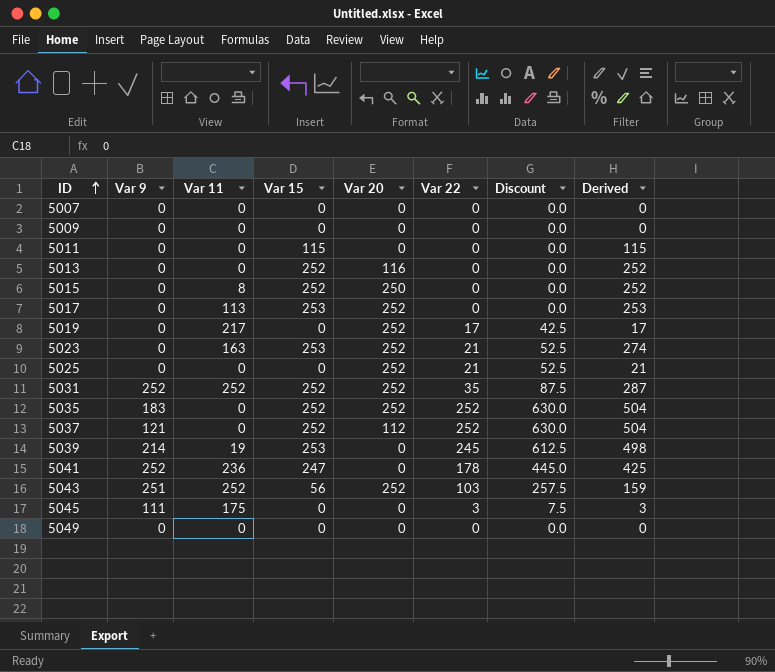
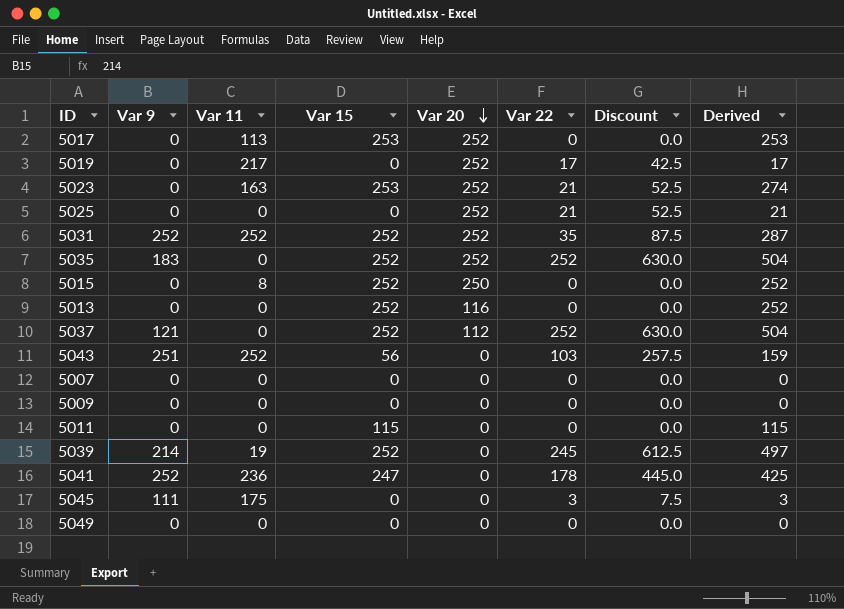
row order: ID ascending -> Var 20 descending
5043 | Var 20: 252 -> 0
5039 | Var 15: 253 -> 252
5039 | Derived: 498 -> 497

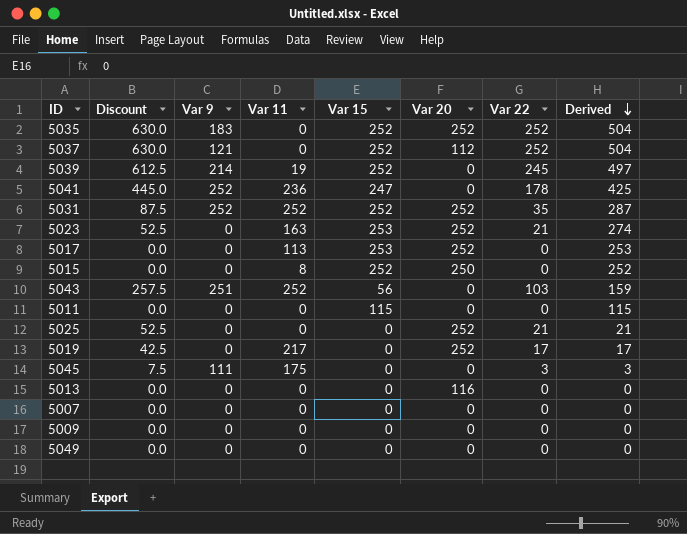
row order: Var 20 descending -> Derived descending
column Discount | position: 7 -> 2
5013 | Var 15: 252 -> 0
5013 | Derived: 252 -> 0

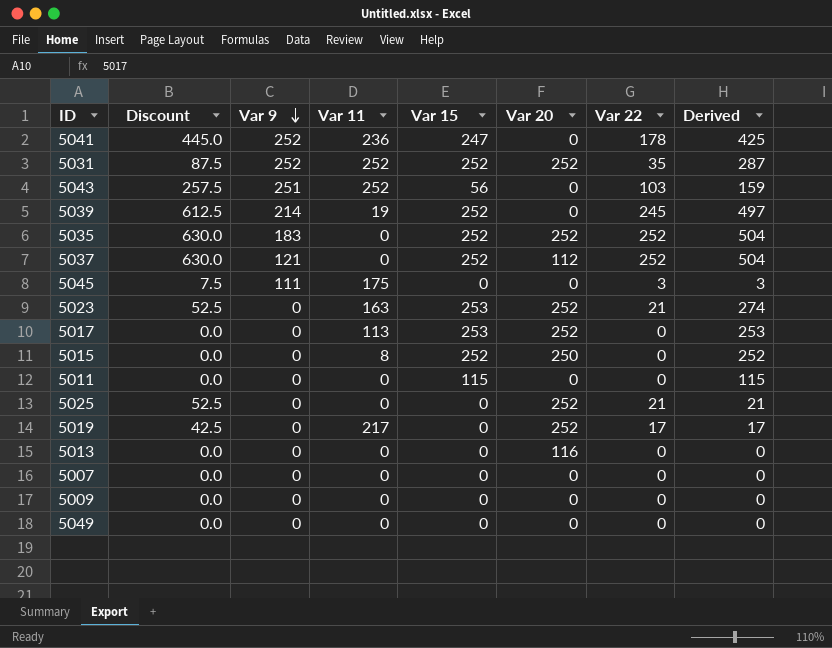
row order: Derived descending -> Var 9 descending

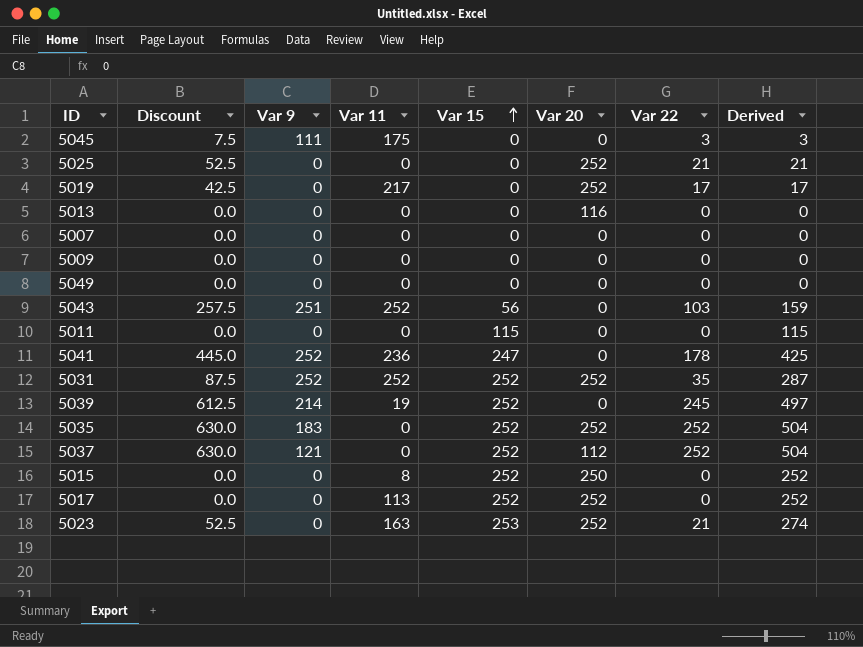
row order: Var 9 descending -> Var 15 ascending
5017 | Var 15: 253 -> 252
5017 | Derived: 253 -> 252

